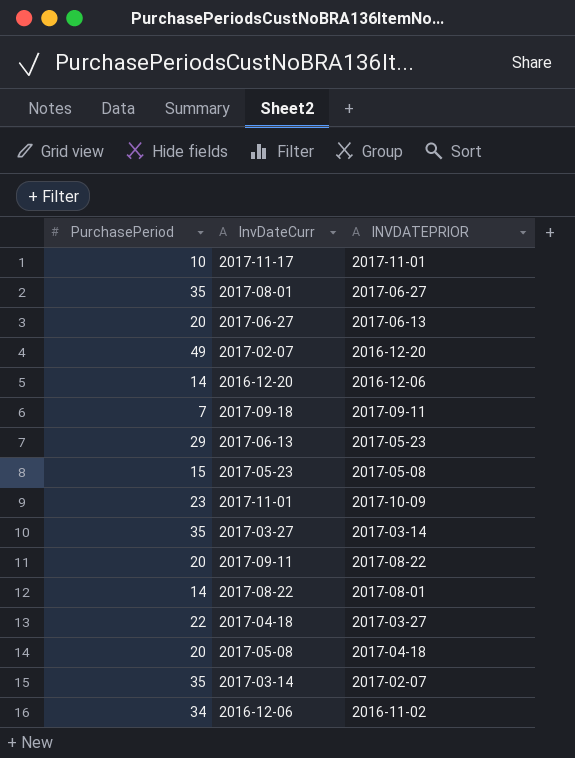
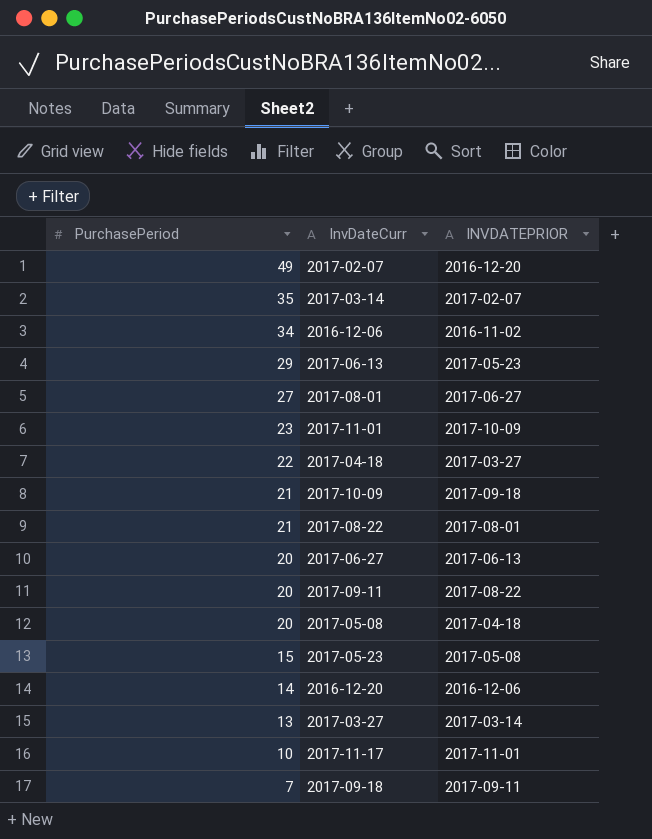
row order: none -> PurchasePeriod descending
2017-08-01 | PurchasePeriod: 35 -> 27
row 2017-10-09: none -> 21 | 2017-09-18
2017-08-22 | PurchasePeriod: 14 -> 21
2017-03-27 | PurchasePeriod: 35 -> 13

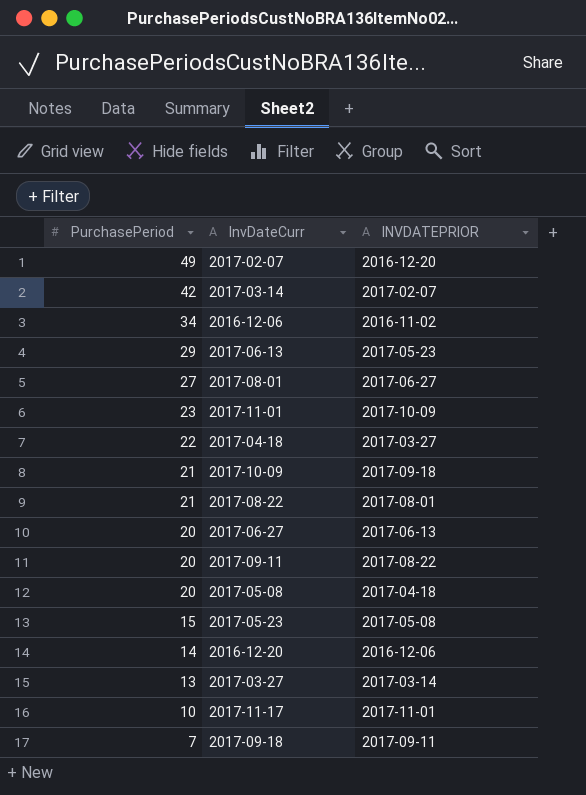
2017-03-14 | PurchasePeriod: 35 -> 42

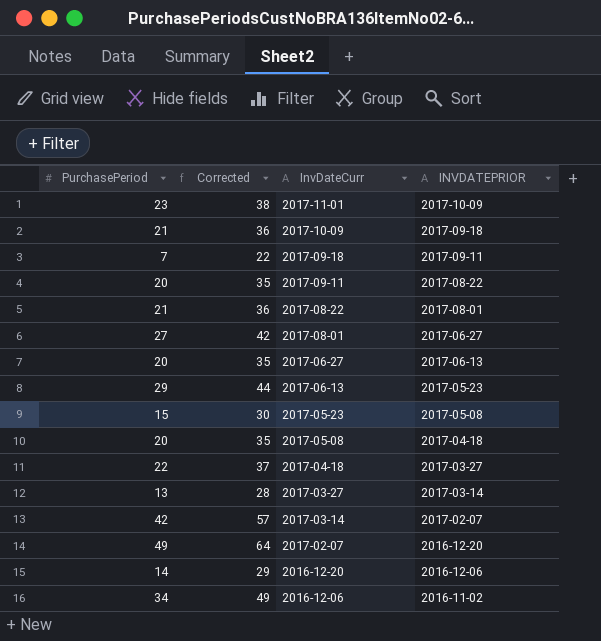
row order: PurchasePeriod descending -> InvDateCurr descending
column Corrected | formula: none -> [PurchasePeriod] + 15
row 2017-11-17: 10 | 2017-11-01 -> none

